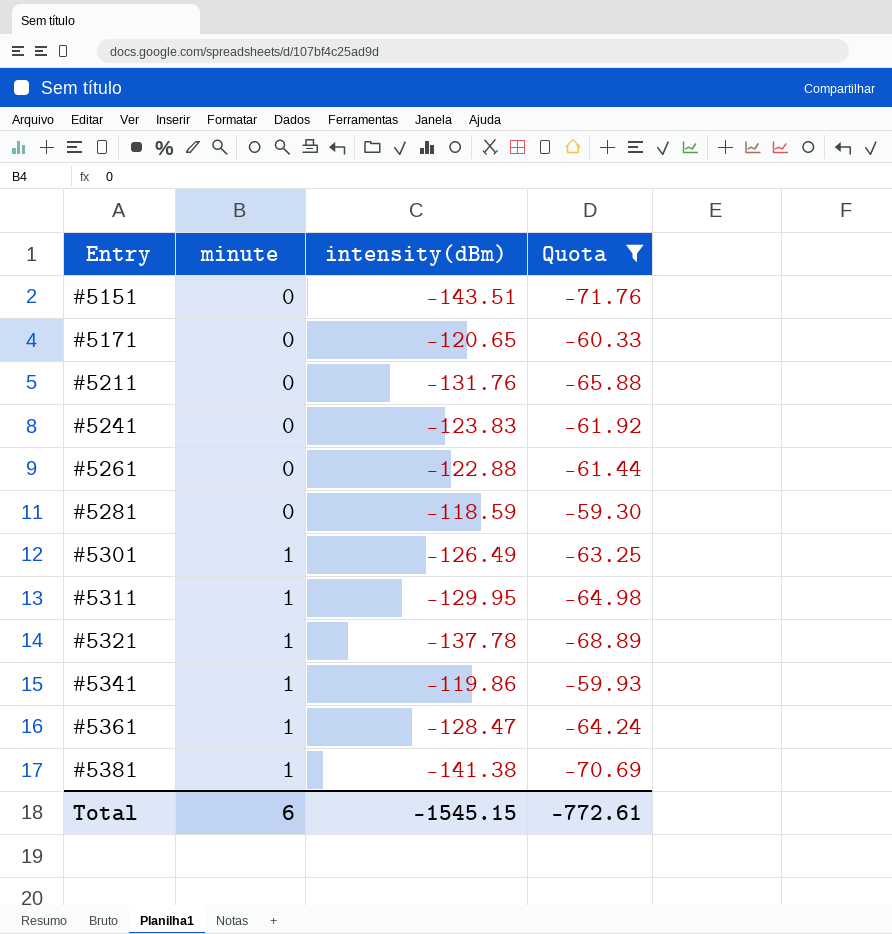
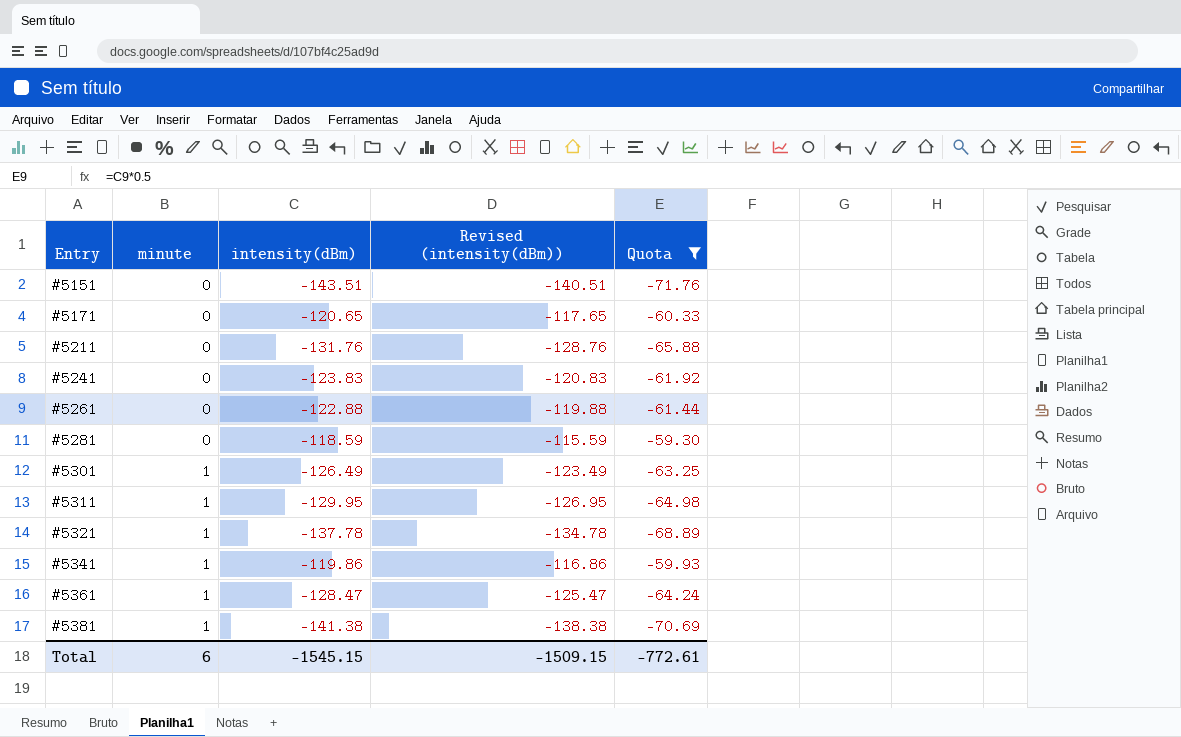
column Revised (intensity(dBm)) | formula: none -> [intensity(dBm)] + 3

